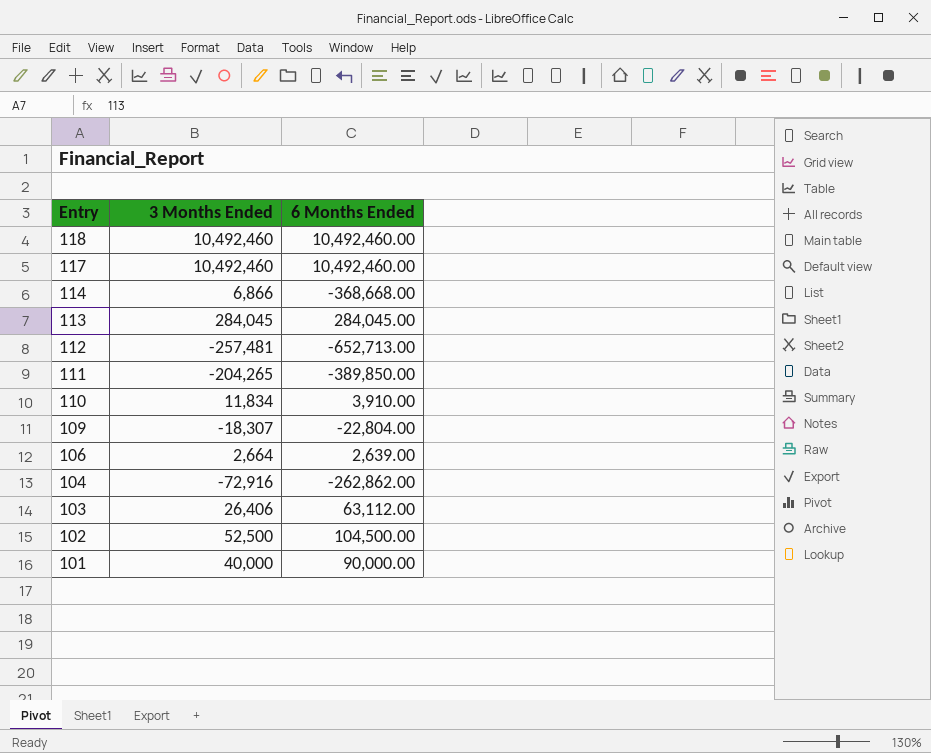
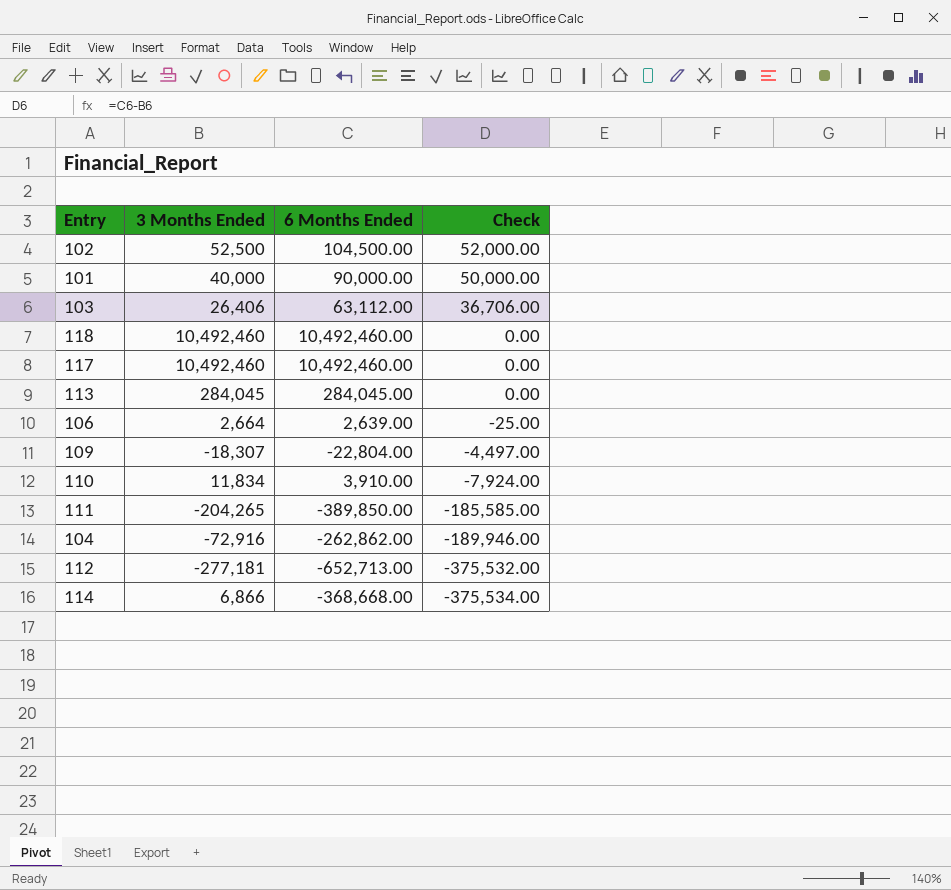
row order: Entry descending -> Check descending
column Check | formula: none -> [6 Months Ended] - [3 Months Ended]
112 | 3 Months Ended: -257,481 -> -277,181

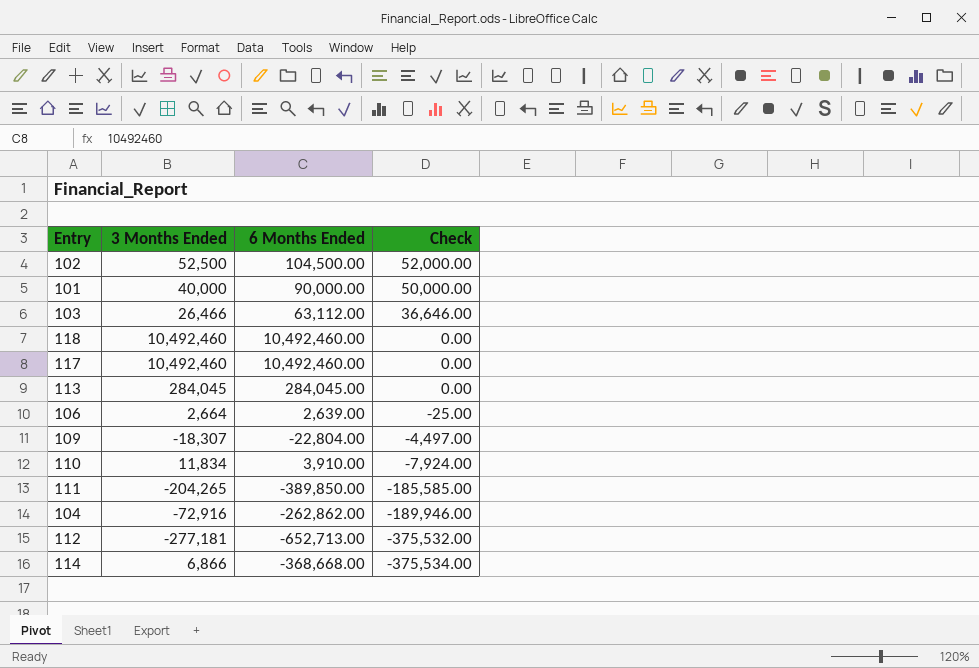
103 | 3 Months Ended: 26,406 -> 26,466
103 | Check: 36,706.00 -> 36,646.00

